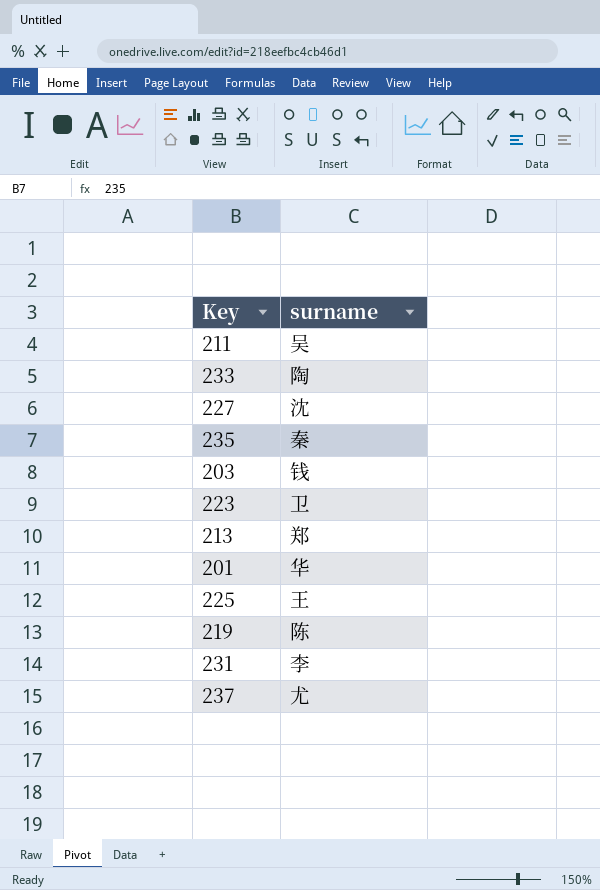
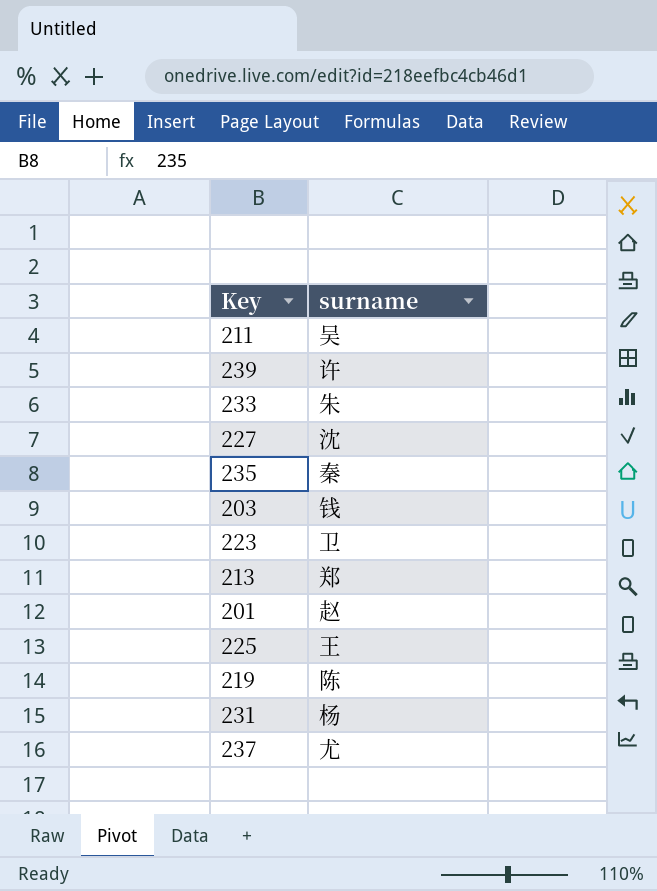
row 239: none -> 许
233 | surname: 陶 -> 朱
201 | surname: 华 -> 赵
231 | surname: 李 -> 杨

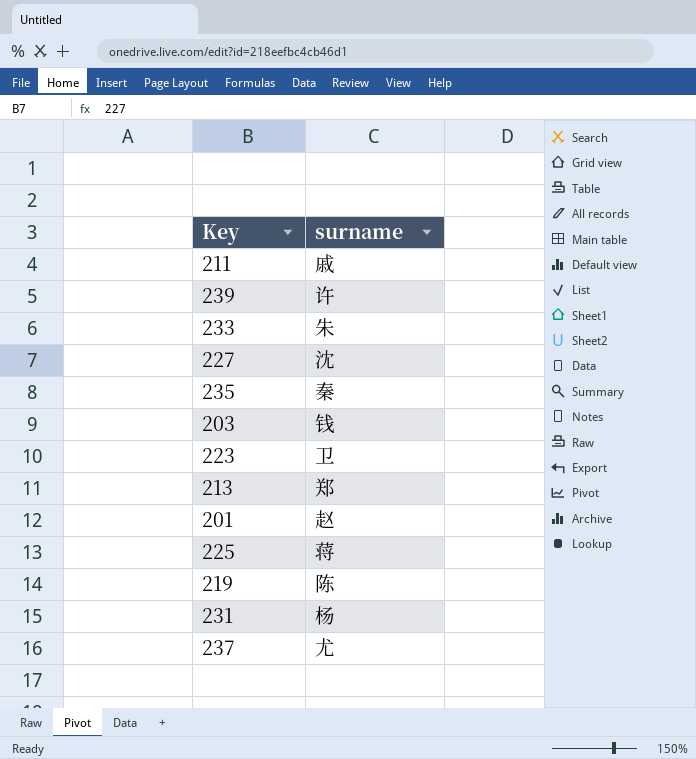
211 | surname: 吴 -> 戚
225 | surname: 王 -> 蒋

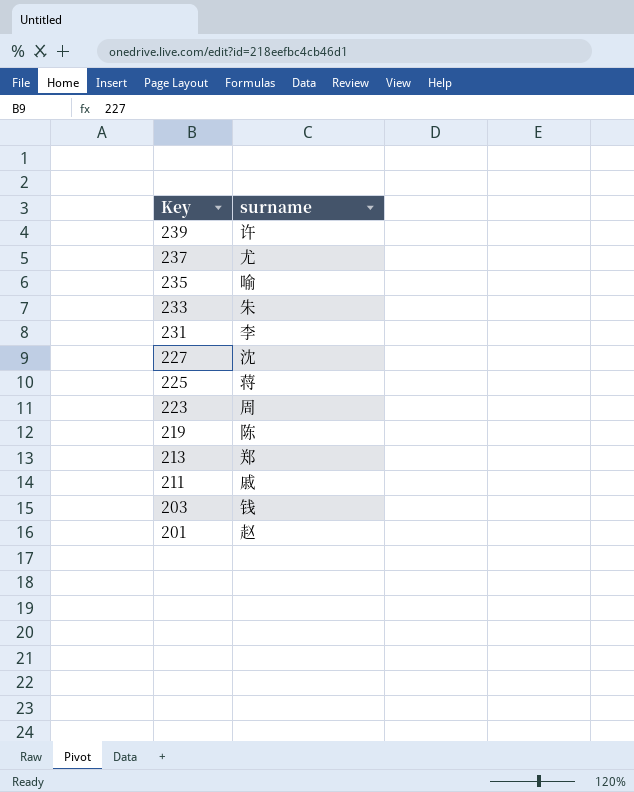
row order: none -> Key descending
235 | surname: 秦 -> 喻
231 | surname: 杨 -> 李
223 | surname: 卫 -> 周

